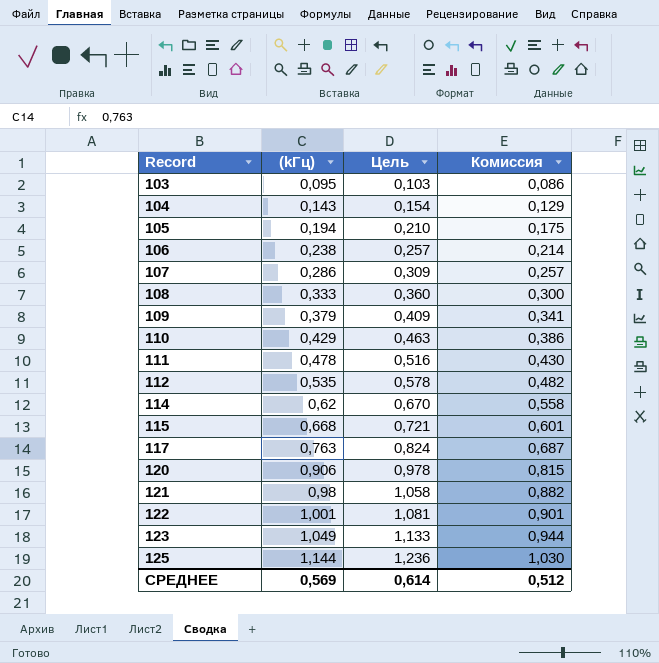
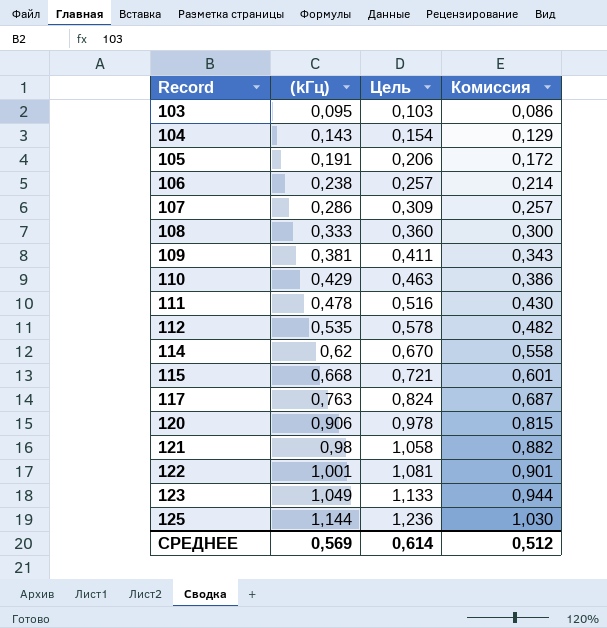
105 | (kГц): 0,194 -> 0,191
105 | Цель: 0,210 -> 0,206
105 | Комиссия: 0,175 -> 0,172
109 | (kГц): 0,379 -> 0,381
109 | Цель: 0,409 -> 0,411
109 | Комиссия: 0,341 -> 0,343

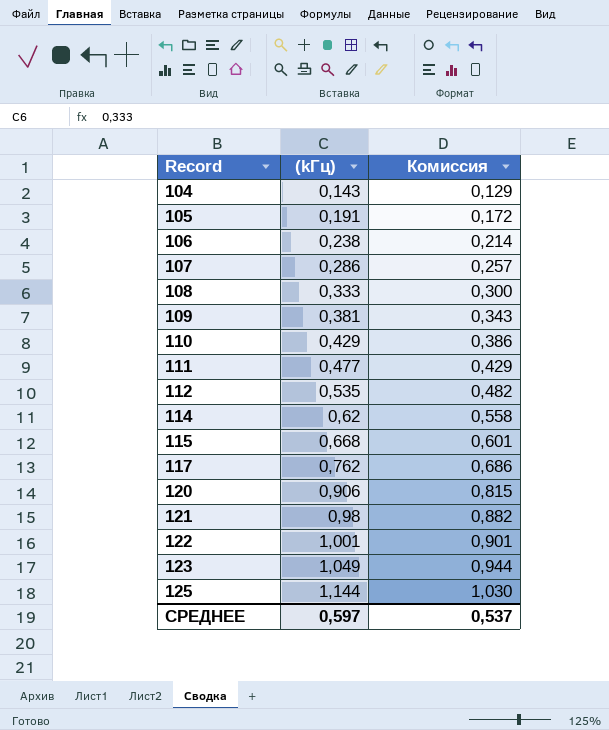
column Цель | formula: [(kГц)] * 1,08 -> none
row 103: 0,095 | 0,103 | 0,086 -> none
111 | (kГц): 0,478 -> 0,477
111 | Комиссия: 0,430 -> 0,429
117 | (kГц): 0,763 -> 0,762
117 | Комиссия: 0,687 -> 0,686
СРЕДНЕЕ | (kГц): 0,569 -> 0,597
СРЕДНЕЕ | Комиссия: 0,512 -> 0,537

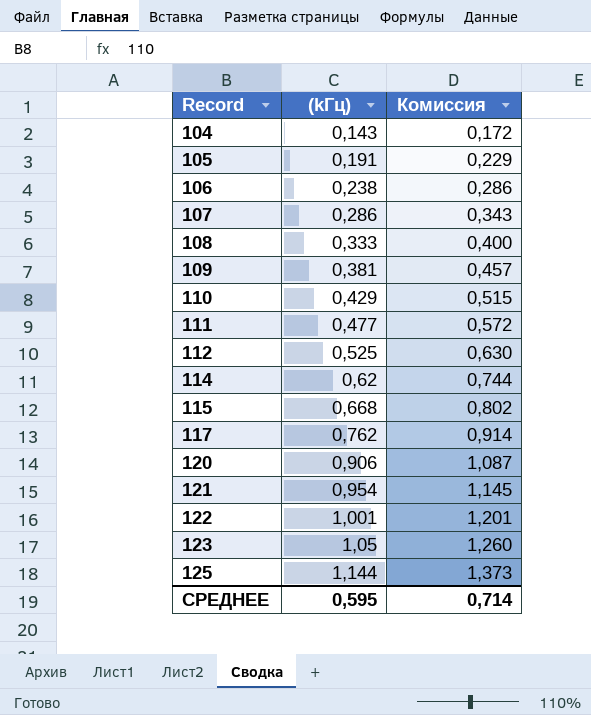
column Комиссия | formula: [(kГц)] * 0,9 -> [(kГц)] * 1,2
112 | (kГц): 0,535 -> 0,525
121 | (kГц): 0,98 -> 0,954
123 | (kГц): 1,049 -> 1,05
СРЕДНЕЕ | (kГц): 0,597 -> 0,595
СРЕДНЕЕ | Комиссия: 0,537 -> 0,714

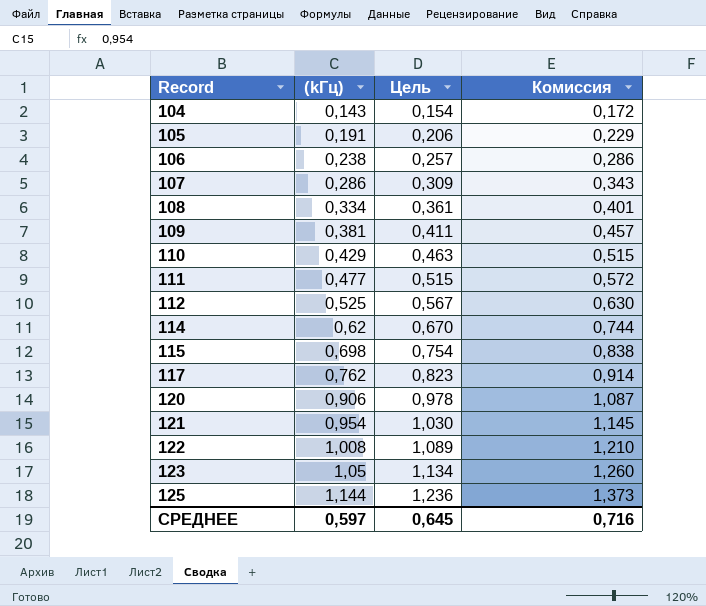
column Цель | formula: none -> [(kГц)] * 1,08
108 | (kГц): 0,333 -> 0,334
108 | Комиссия: 0,400 -> 0,401
115 | (kГц): 0,668 -> 0,698
115 | Комиссия: 0,802 -> 0,838
122 | (kГц): 1,001 -> 1,008
122 | Комиссия: 1,201 -> 1,210
СРЕДНЕЕ | (kГц): 0,595 -> 0,597
СРЕДНЕЕ | Комиссия: 0,714 -> 0,716

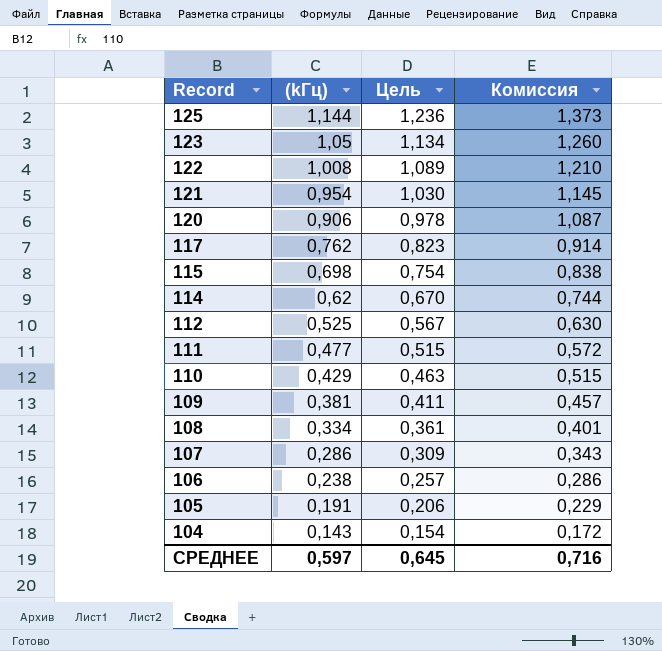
row order: Record ascending -> Record descending

